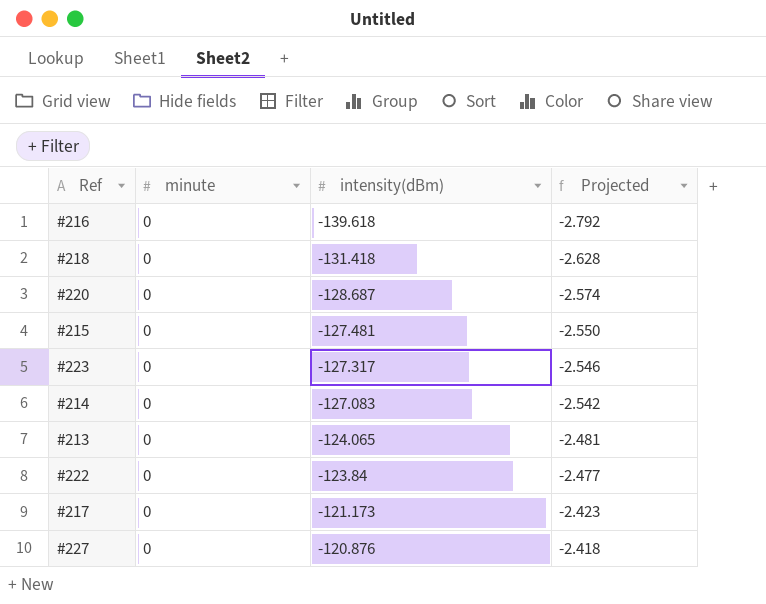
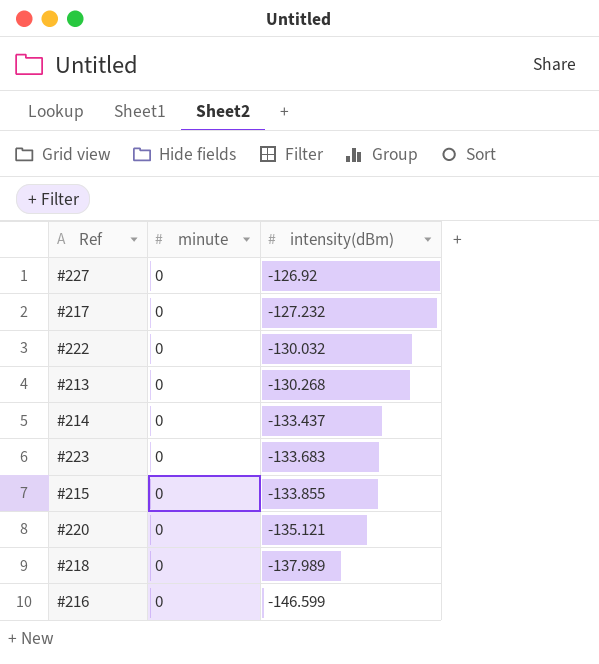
row order: intensity(dBm) ascending -> intensity(dBm) descending
column Projected | formula: [intensity(dBm)] * 0.02 -> none
#227 | intensity(dBm): -120.876 -> -126.92
#217 | intensity(dBm): -121.173 -> -127.232
#222 | intensity(dBm): -123.84 -> -130.032
#213 | intensity(dBm): -124.065 -> -130.268
#214 | intensity(dBm): -127.083 -> -133.437
#223 | intensity(dBm): -127.317 -> -133.683
#215 | intensity(dBm): -127.481 -> -133.855
#220 | intensity(dBm): -128.687 -> -135.121
#218 | intensity(dBm): -131.418 -> -137.989
#216 | intensity(dBm): -139.618 -> -146.599

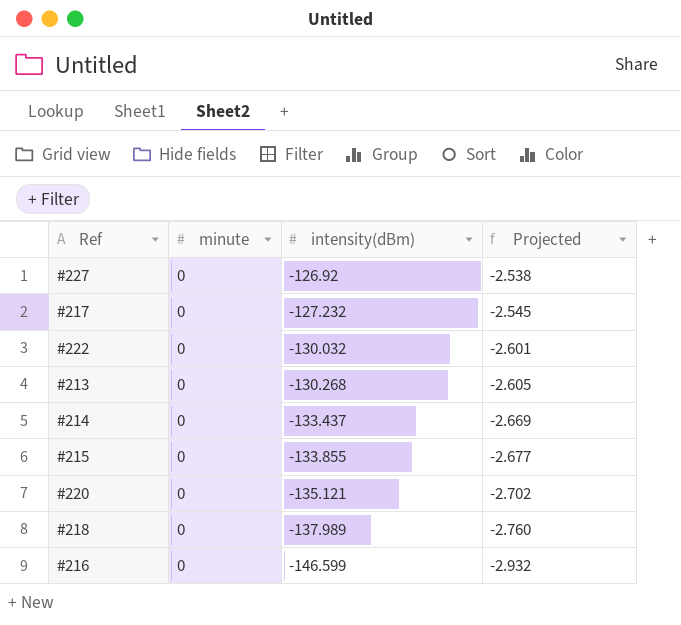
column Projected | formula: none -> [intensity(dBm)] * 0.02
row #223: 0 | -133.683 -> none

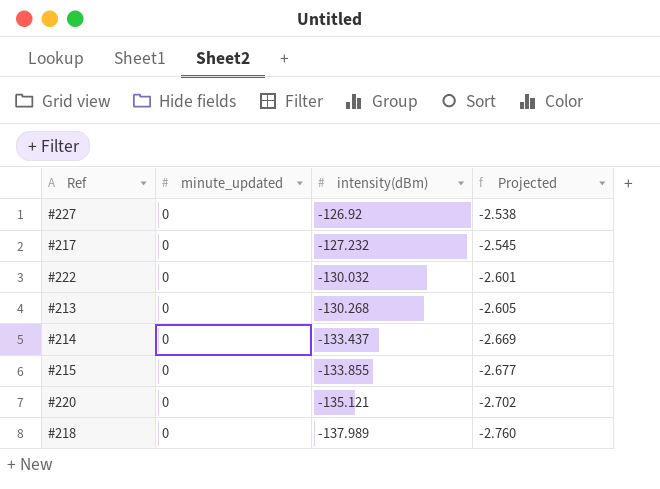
column name: minute -> minute_updated
row #216: 0 | -146.599 | -2.932 -> none

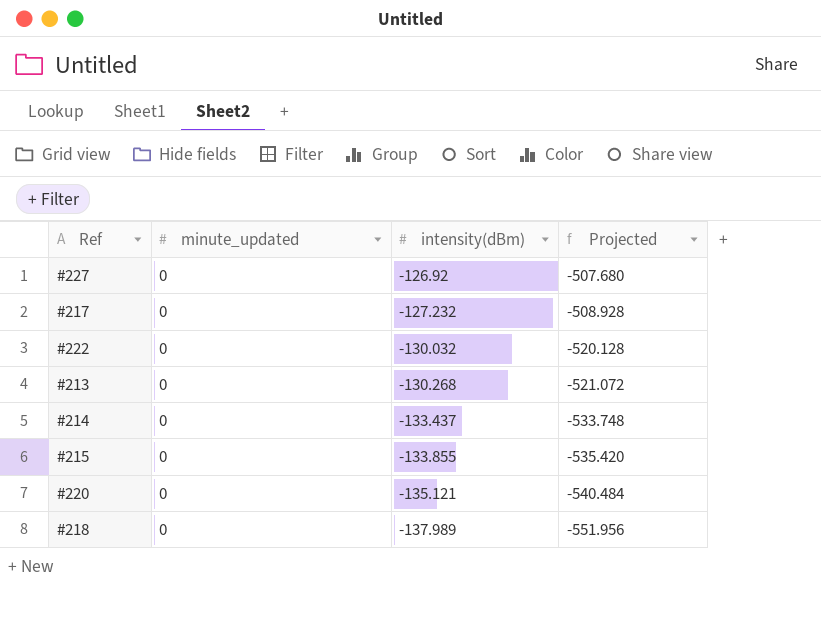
column Projected | formula: [intensity(dBm)] * 0.02 -> [intensity(dBm)] * 4

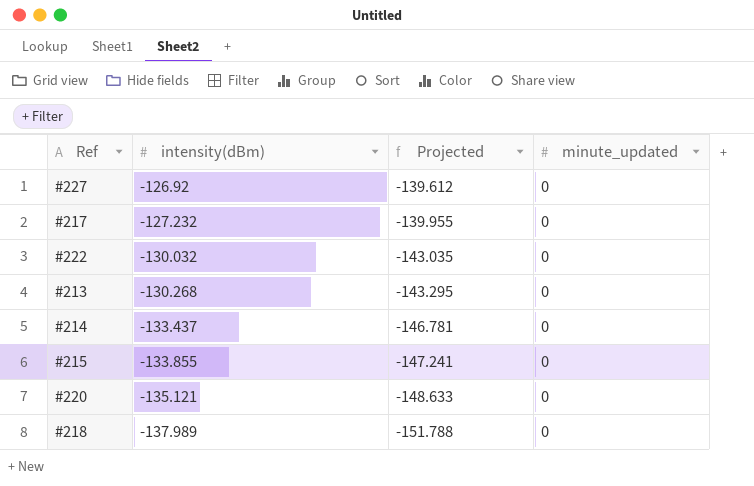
column Projected | formula: [intensity(dBm)] * 4 -> [intensity(dBm)] * 1.1
column minute_updated | position: 2 -> 4

